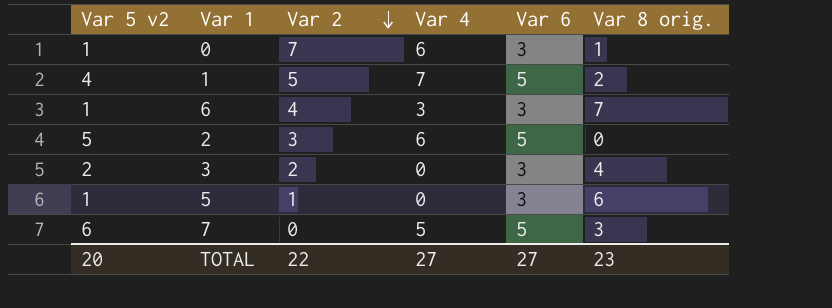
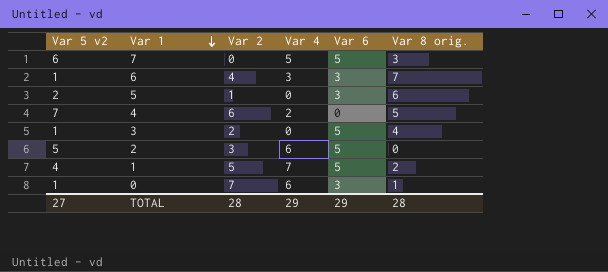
row order: Var 2 descending -> Var 1 descending
5 | Var 5 v2: 1 -> 2
row 4: none -> 7 | 6 | 2 | 0 | 5
3 | Var 5 v2: 2 -> 1
3 | Var 6: 3 -> 5
TOTAL | Var 5 v2: 20 -> 27
TOTAL | Var 2: 22 -> 28
TOTAL | Var 4: 27 -> 29
TOTAL | Var 6: 27 -> 29
TOTAL | Var 8 orig.: 23 -> 28

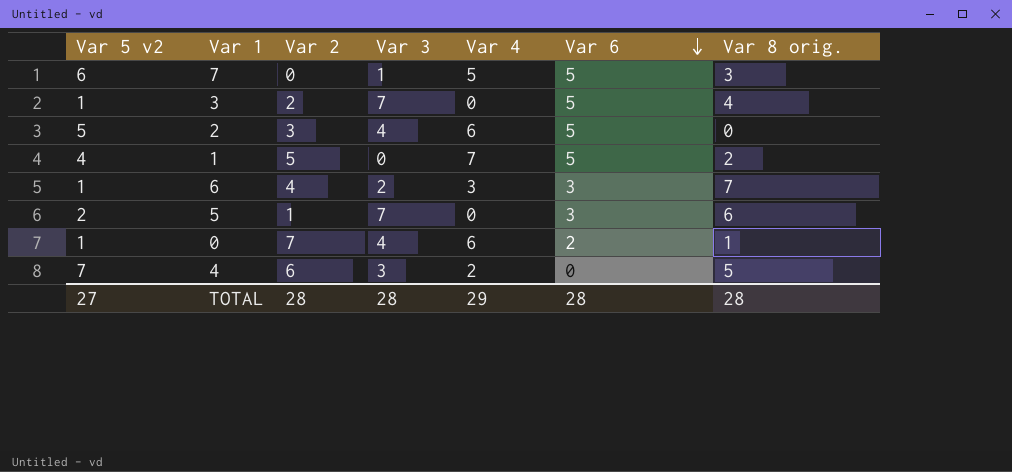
row order: Var 1 descending -> Var 6 descending
column Var 3 | position: none -> 4
0 | Var 6: 3 -> 2
TOTAL | Var 6: 29 -> 28

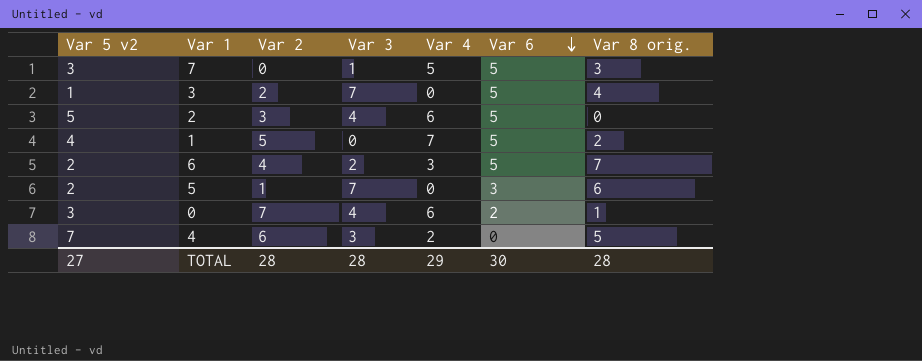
7 | Var 5 v2: 6 -> 3
6 | Var 5 v2: 1 -> 2
6 | Var 6: 3 -> 5
0 | Var 5 v2: 1 -> 3
TOTAL | Var 6: 28 -> 30

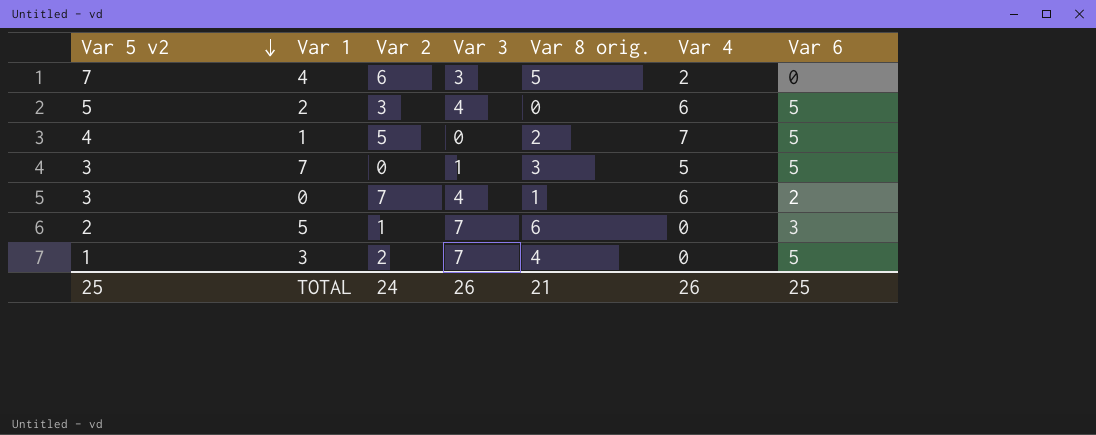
row order: Var 6 descending -> Var 5 v2 descending
column Var 8 orig. | position: 7 -> 5
row 6: 2 | 4 | 2 | 3 | 5 | 7 -> none
TOTAL | Var 5 v2: 27 -> 25
TOTAL | Var 2: 28 -> 24
TOTAL | Var 3: 28 -> 26
TOTAL | Var 8 orig.: 28 -> 21
TOTAL | Var 4: 29 -> 26
TOTAL | Var 6: 30 -> 25

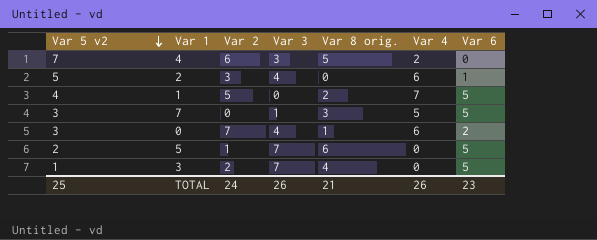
2 | Var 6: 5 -> 1
5 | Var 6: 3 -> 5
TOTAL | Var 6: 25 -> 23

